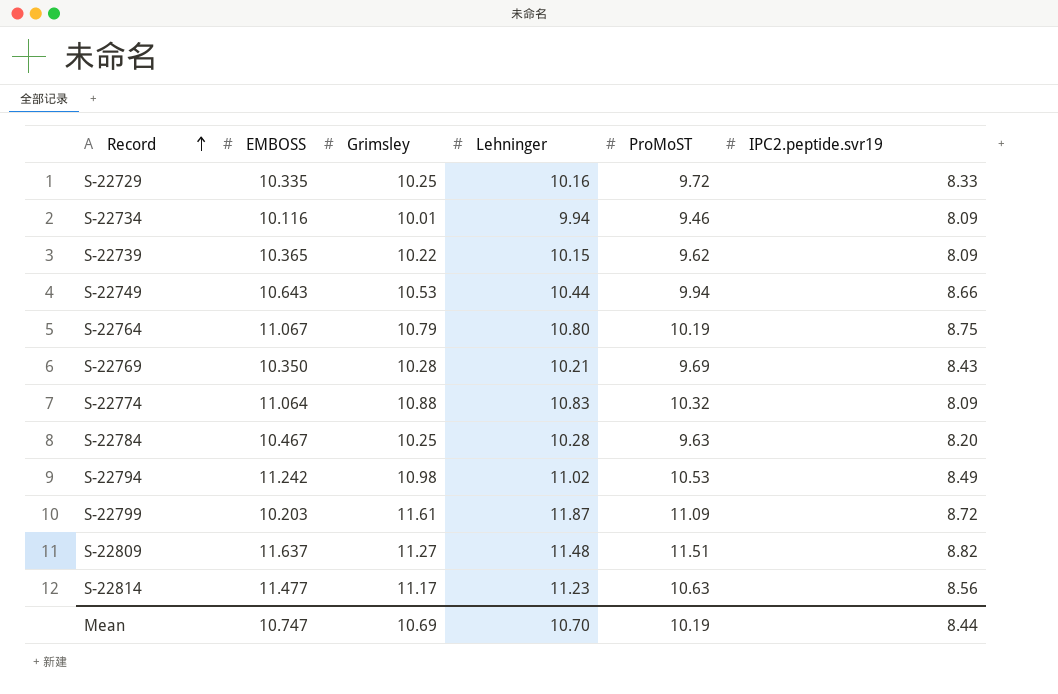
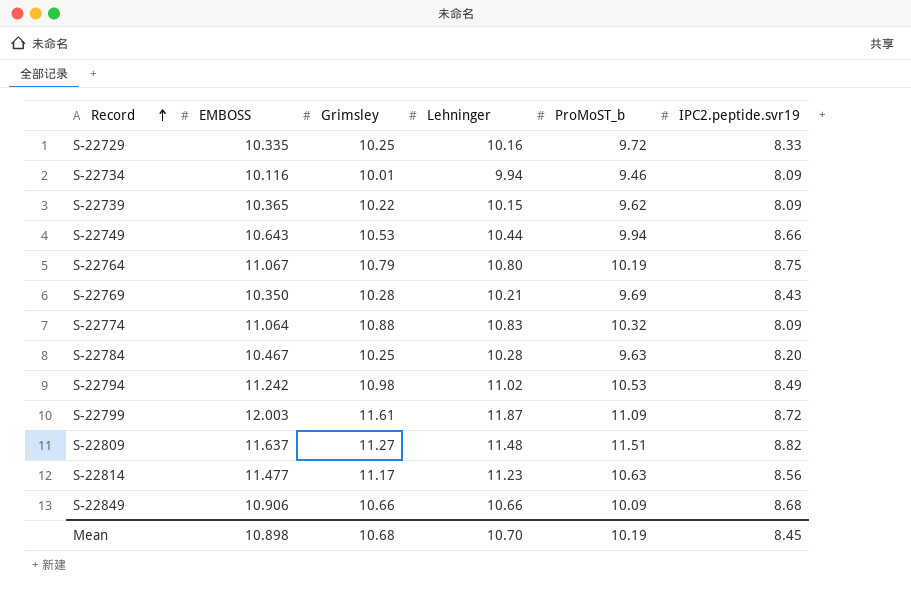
column name: ProMoST -> ProMoST_b
S-22799 | EMBOSS: 10.203 -> 12.003
row S-22849: none -> 10.906 | 10.66 | 10.66 | 10.09 | 8.68
Mean | EMBOSS: 10.747 -> 10.898
Mean | Grimsley: 10.69 -> 10.68
Mean | IPC2.peptide.svr19: 8.44 -> 8.45

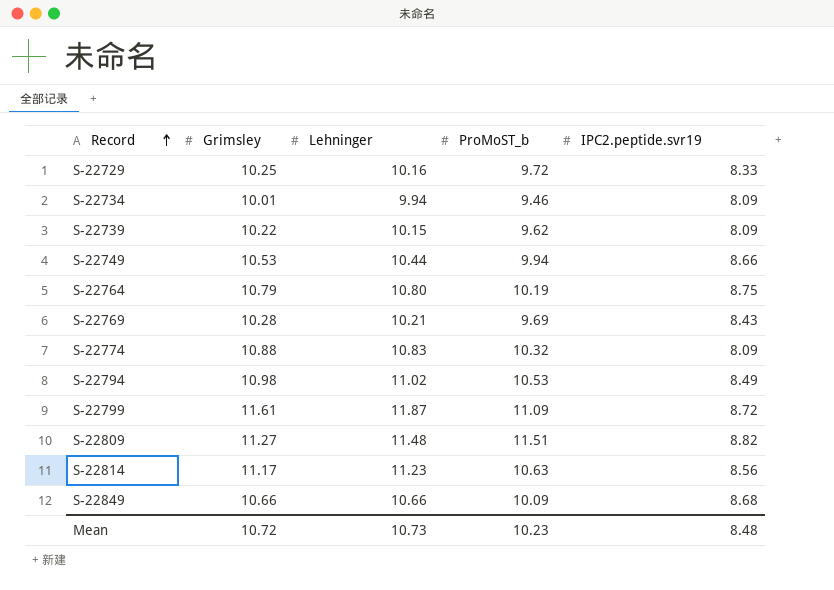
column EMBOSS | position: 2 -> none
row S-22784: 10.467 | 10.25 | 10.28 | 9.63 | 8.20 -> none
Mean | Grimsley: 10.68 -> 10.72
Mean | Lehninger: 10.70 -> 10.73
Mean | ProMoST_b: 10.19 -> 10.23
Mean | IPC2.peptide.svr19: 8.45 -> 8.48

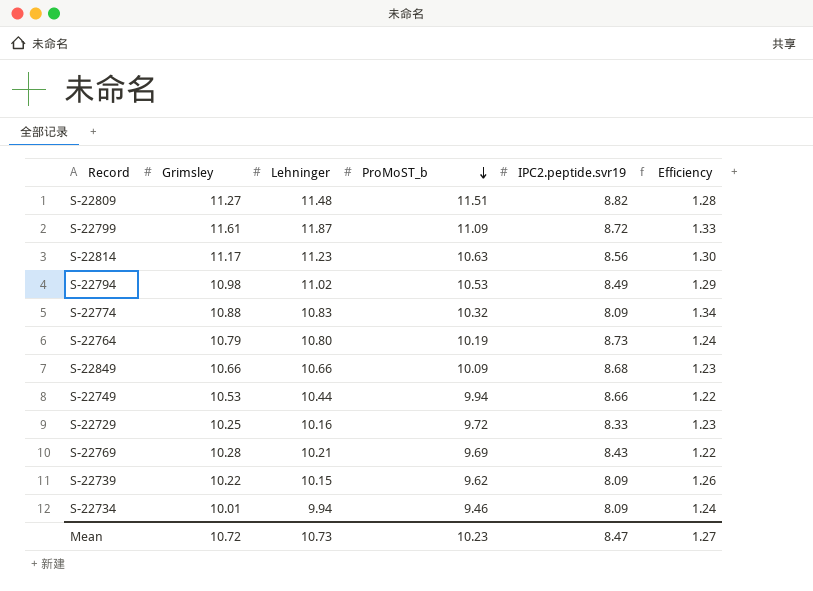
row order: Record ascending -> ProMoST_b descending
column Efficiency | formula: none -> [Grimsley] / [IPC2.peptide.svr19]
S-22764 | IPC2.peptide.svr19: 8.75 -> 8.73
Mean | IPC2.peptide.svr19: 8.48 -> 8.47

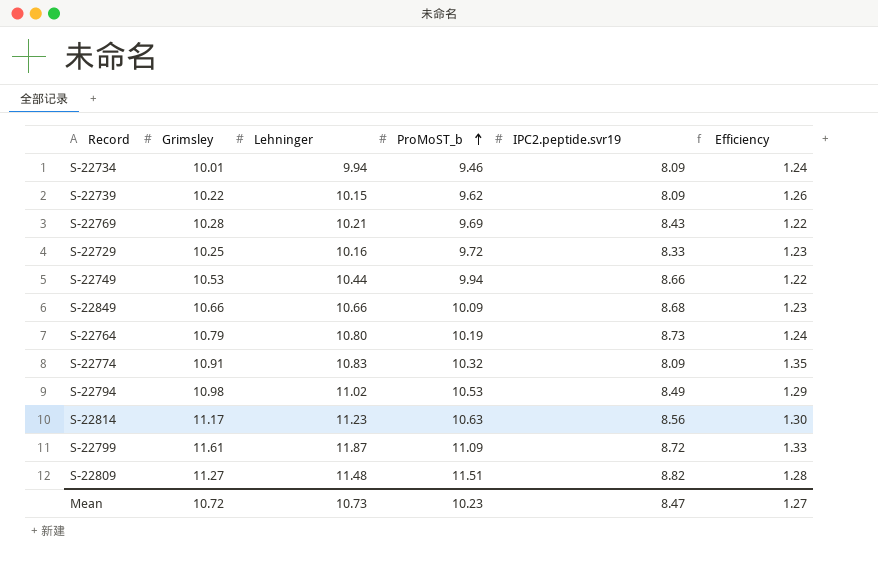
row order: ProMoST_b descending -> ProMoST_b ascending
S-22774 | Grimsley: 10.88 -> 10.91
S-22774 | Efficiency: 1.34 -> 1.35

